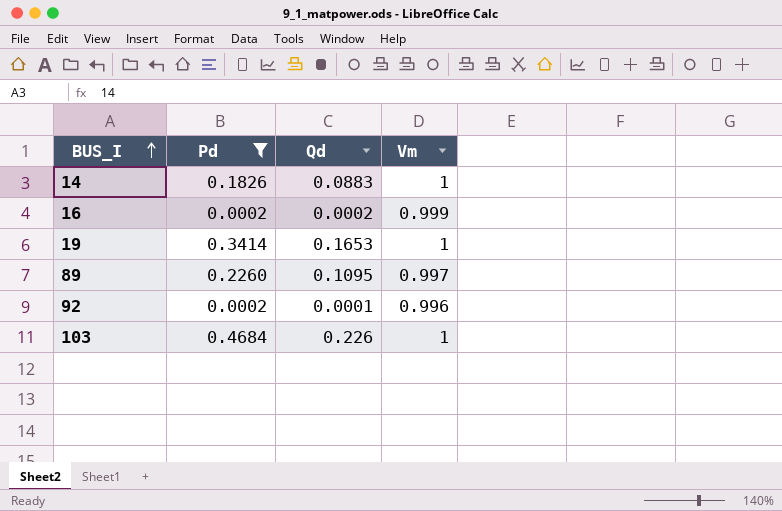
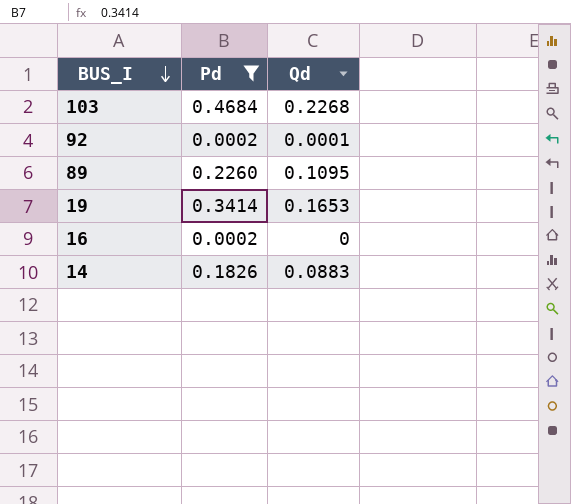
row order: BUS_I ascending -> BUS_I descending
column Vm | position: 4 -> none
103 | Qd: 0.226 -> 0.2268
16 | Qd: 0.0002 -> 0

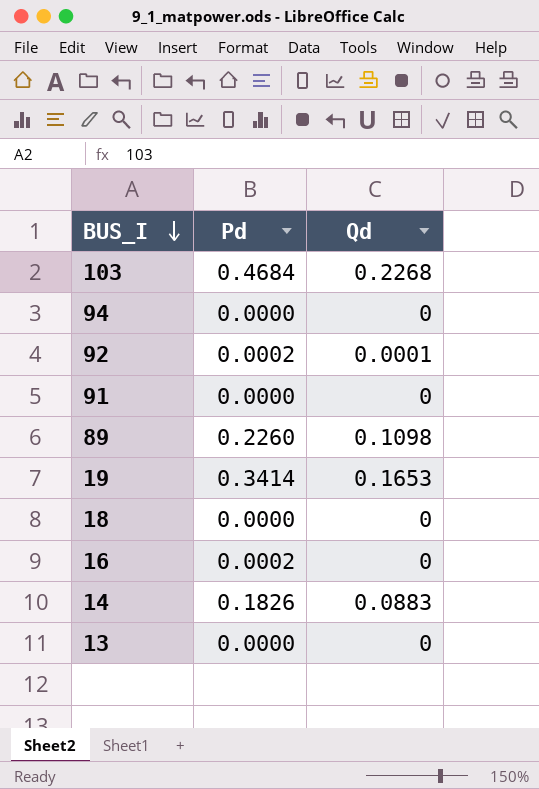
filter: Pd != 0.0000 -> none
89 | Qd: 0.1095 -> 0.1098

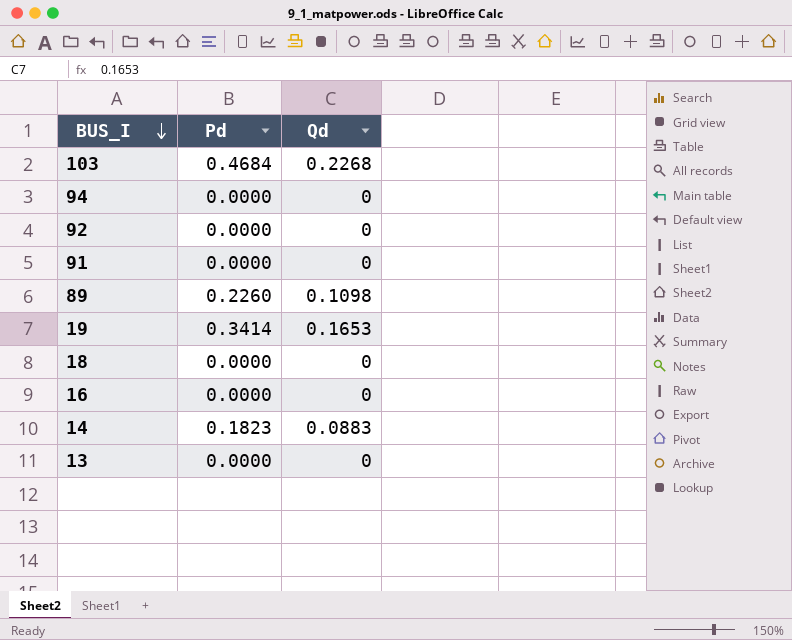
92 | Pd: 0.0002 -> 0.0000
92 | Qd: 0.0001 -> 0
16 | Pd: 0.0002 -> 0.0000
14 | Pd: 0.1826 -> 0.1823

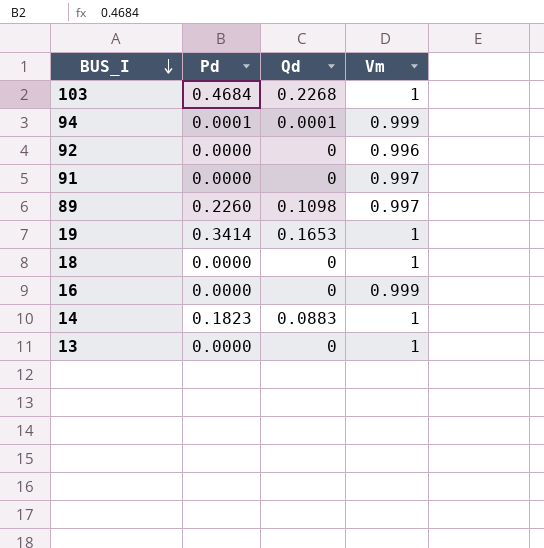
column Vm | position: none -> 4
94 | Pd: 0.0000 -> 0.0001
94 | Qd: 0 -> 0.0001

